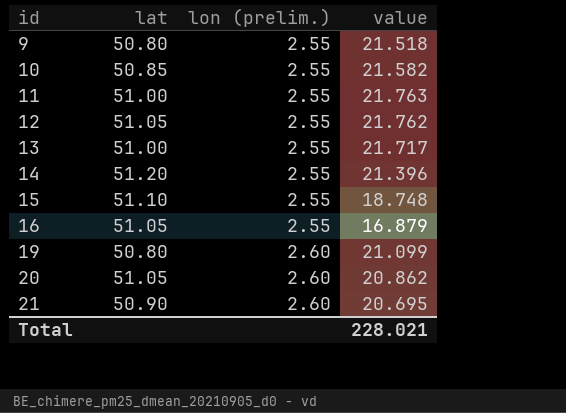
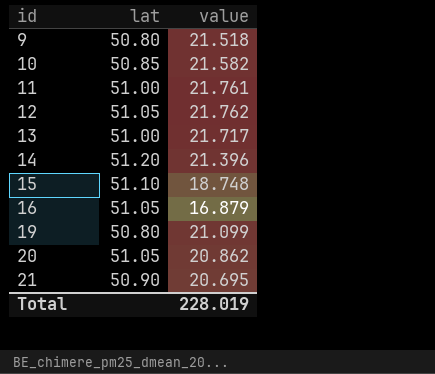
column lon (prelim.) | position: 3 -> none
11 | value: 21.763 -> 21.761
Total | value: 228.021 -> 228.019

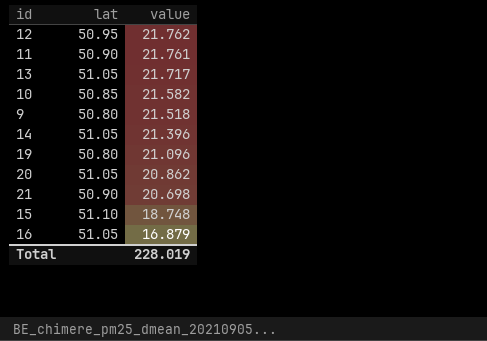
row order: id ascending -> value descending
12 | lat: 51.05 -> 50.95
11 | lat: 51.00 -> 50.90
13 | lat: 51.00 -> 51.05
14 | lat: 51.20 -> 51.05
19 | value: 21.099 -> 21.096
21 | value: 20.695 -> 20.698

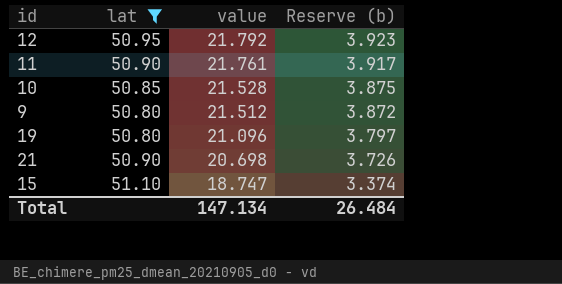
filter: none -> lat != 51.05
column Reserve (b) | formula: none -> [value] * 0.18
12 | value: 21.762 -> 21.792
10 | value: 21.582 -> 21.528
9 | value: 21.518 -> 21.512
15 | value: 18.748 -> 18.747
Total | value: 228.019 -> 147.134

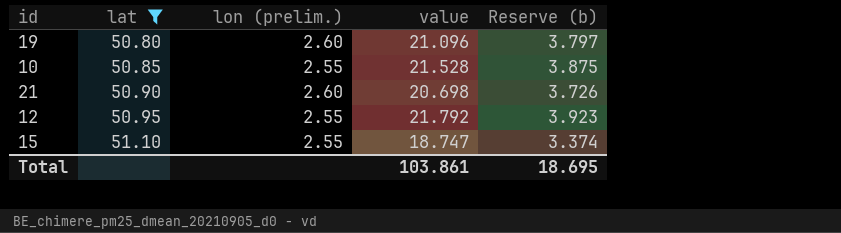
row order: value descending -> lat ascending
column lon (prelim.) | position: none -> 3
row 11: 50.90 | 21.761 | 3.917 -> none
row 9: 50.80 | 21.512 | 3.872 -> none
Total | value: 147.134 -> 103.861
Total | Reserve (b): 26.484 -> 18.695

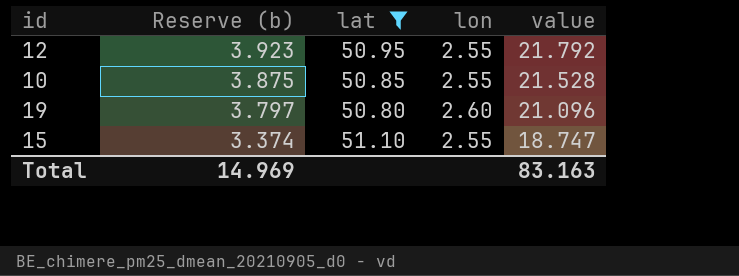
row order: lat ascending -> Reserve (b) descending
column Reserve (b) | position: 5 -> 2
column name: lon (prelim.) -> lon
row 21: 50.90 | 2.60 | 20.698 | 3.726 -> none
Total | Reserve (b): 18.695 -> 14.969
Total | value: 103.861 -> 83.163

